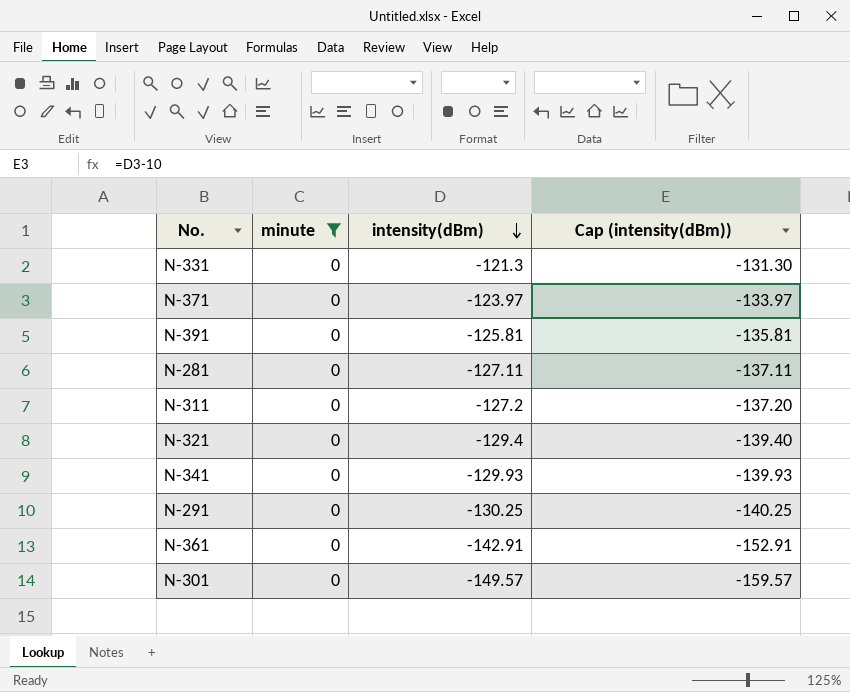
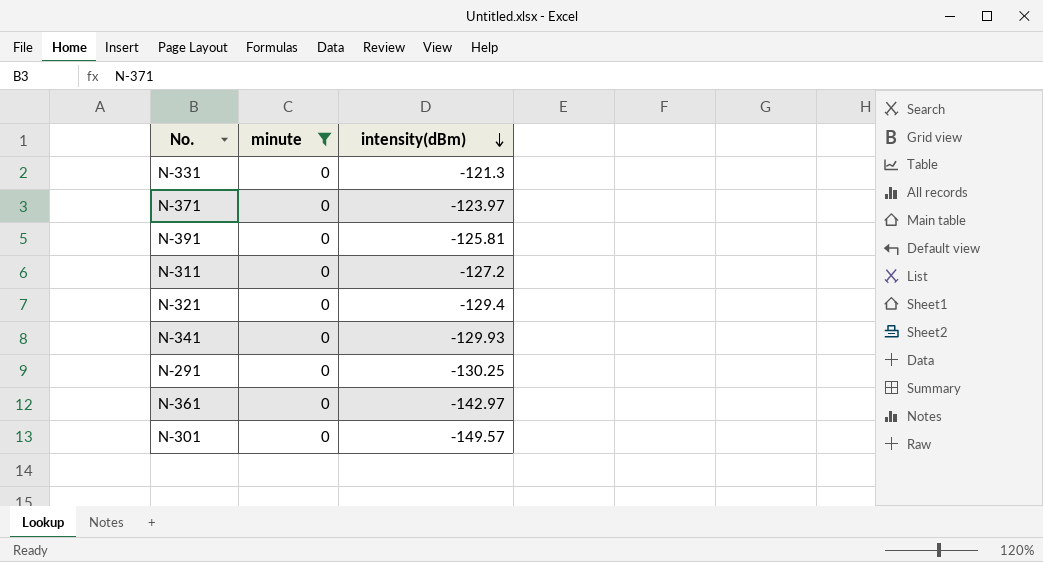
column Cap (intensity(dBm)) | formula: [intensity(dBm)] - 10 -> none
row N-281: 0 | -127.11 | -137.11 -> none
N-361 | intensity(dBm): -142.91 -> -142.97

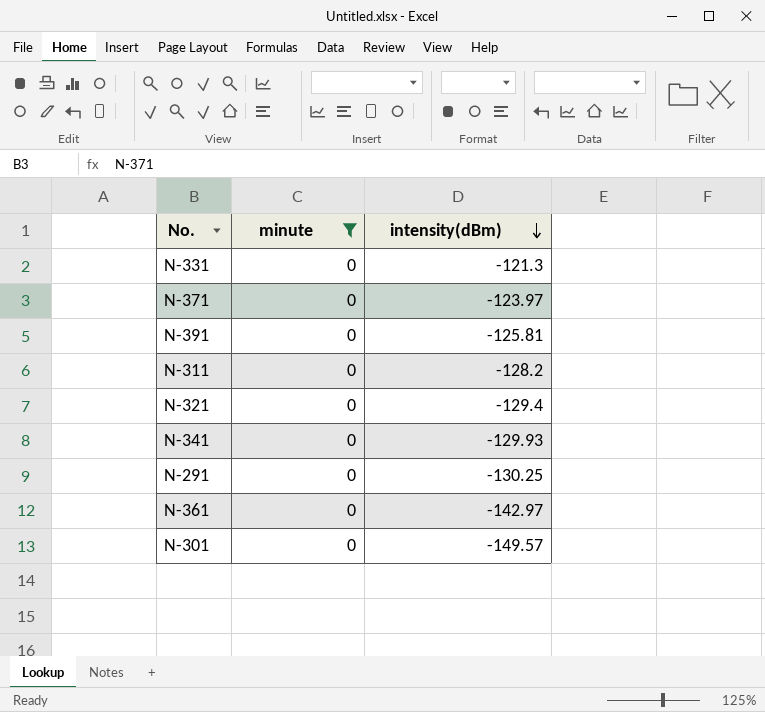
N-311 | intensity(dBm): -127.2 -> -128.2

